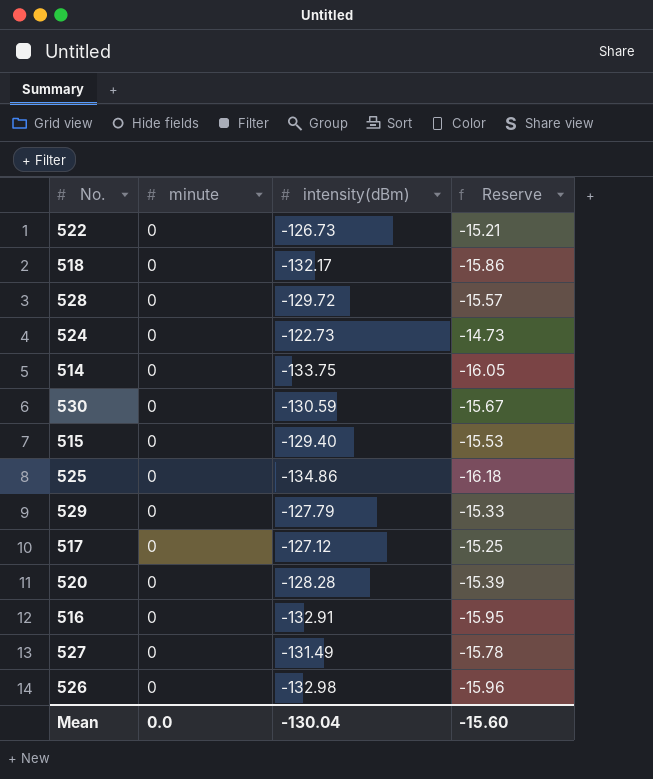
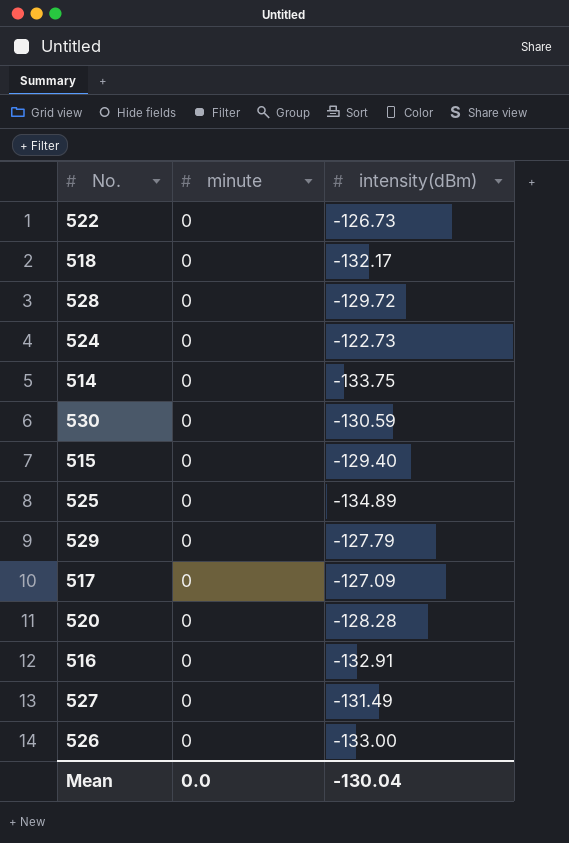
column Reserve | formula: [intensity(dBm)] * 0.12 -> none
525 | intensity(dBm): -134.86 -> -134.89
517 | intensity(dBm): -127.12 -> -127.09
526 | intensity(dBm): -132.98 -> -133.00

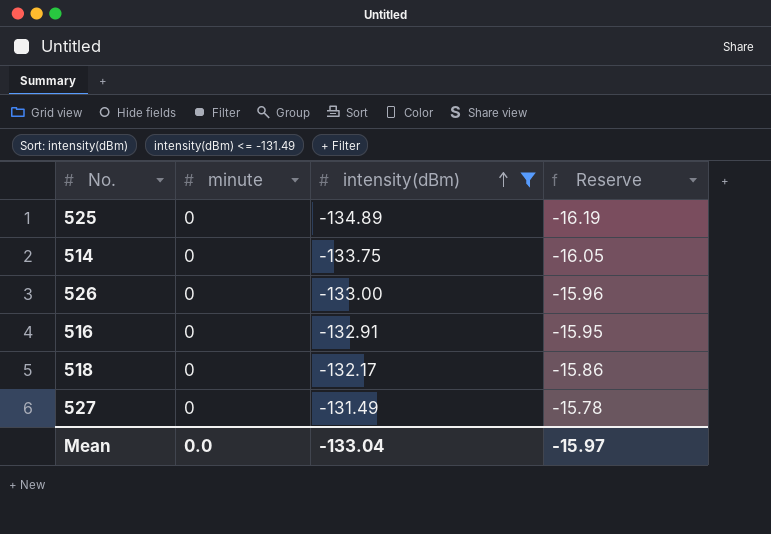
filter: none -> intensity(dBm) <= -131.49
row order: none -> intensity(dBm) ascending
column Reserve | formula: none -> [intensity(dBm)] * 0.12
Mean | intensity(dBm): -130.04 -> -133.04

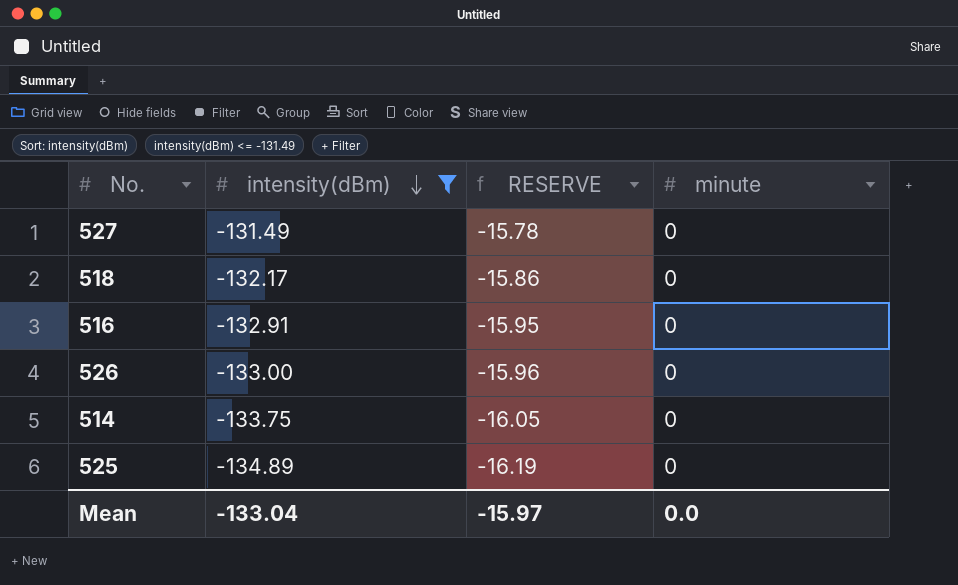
row order: intensity(dBm) ascending -> intensity(dBm) descending
column name: Reserve -> RESERVE
column minute | position: 2 -> 4

